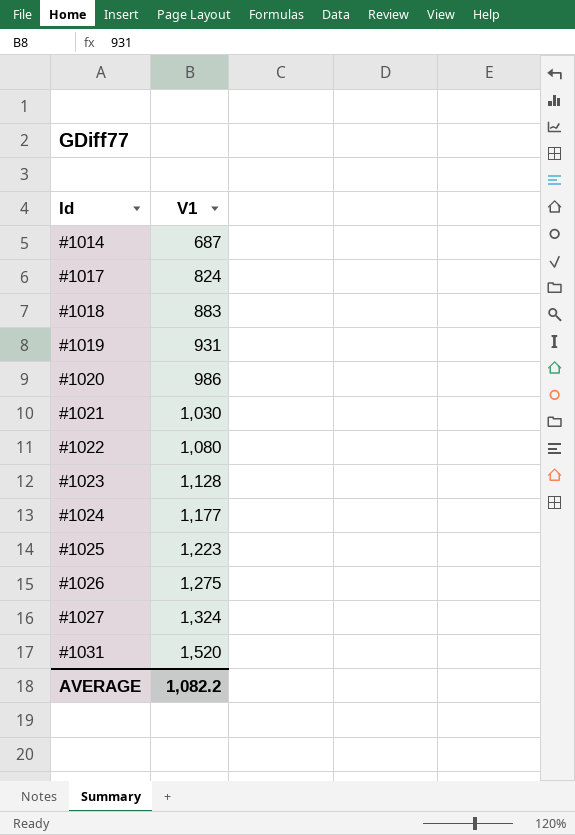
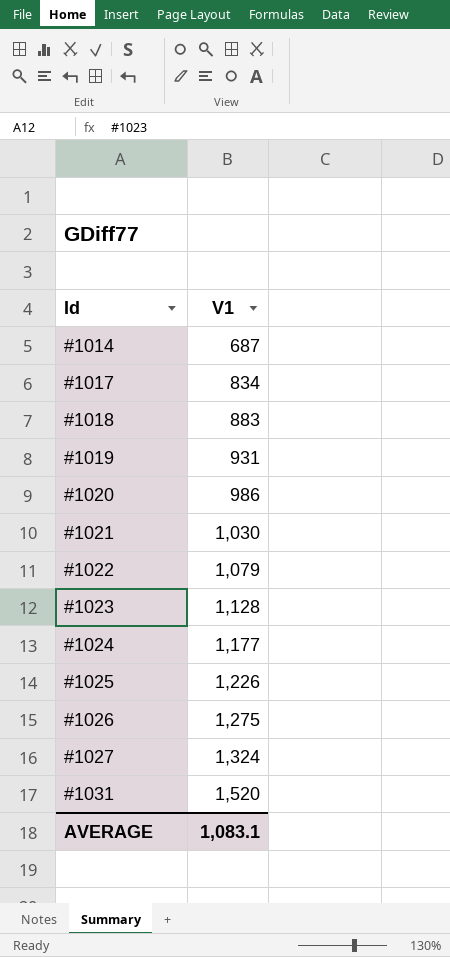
#1017 | V1: 824 -> 834
#1022 | V1: 1,080 -> 1,079
#1025 | V1: 1,223 -> 1,226
AVERAGE | V1: 1,082.2 -> 1,083.1

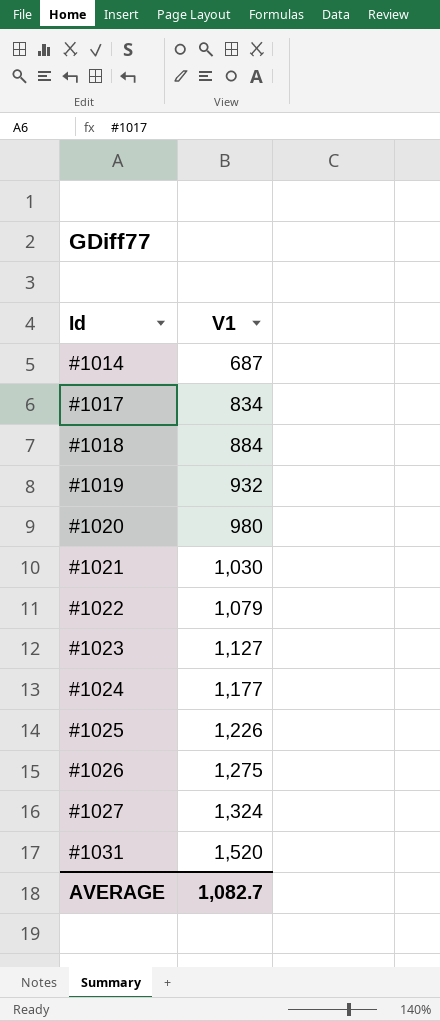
#1018 | V1: 883 -> 884
#1019 | V1: 931 -> 932
#1020 | V1: 986 -> 980
#1023 | V1: 1,128 -> 1,127
AVERAGE | V1: 1,083.1 -> 1,082.7

